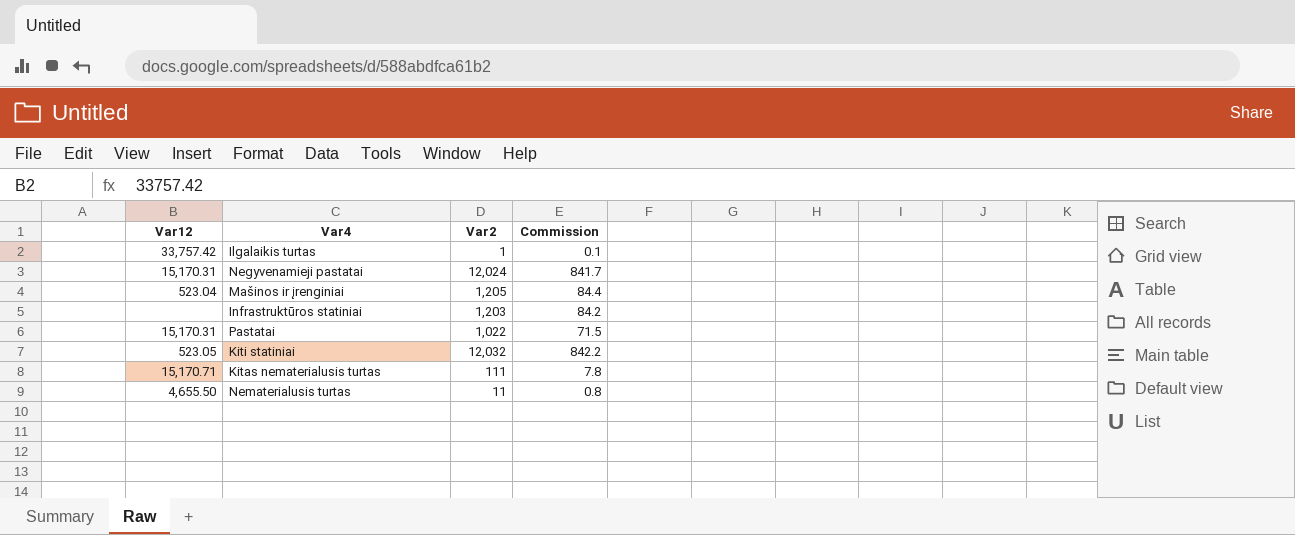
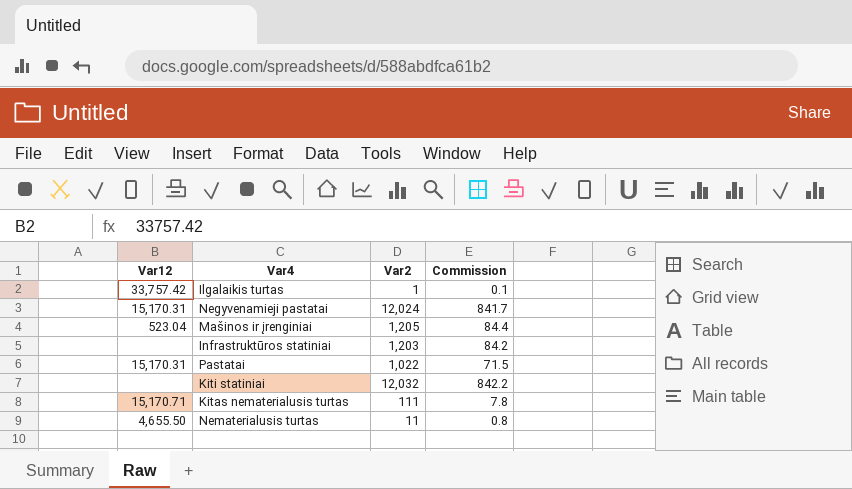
Kiti statiniai | Var12: 523.05 -> none

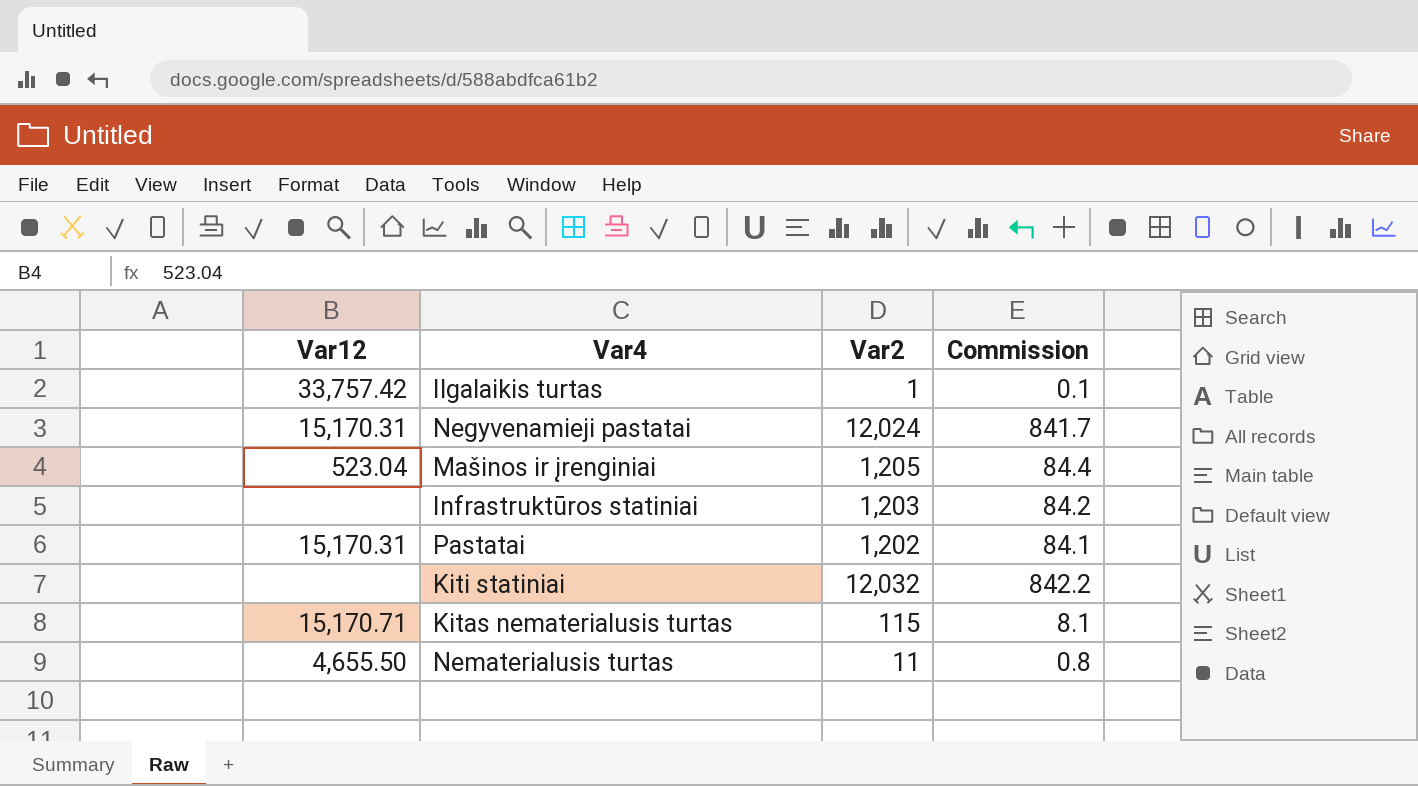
Pastatai | Var2: 1,022 -> 1,202
Pastatai | Commission: 71.5 -> 84.1
Kitas nematerialusis turtas | Var2: 111 -> 115
Kitas nematerialusis turtas | Commission: 7.8 -> 8.1

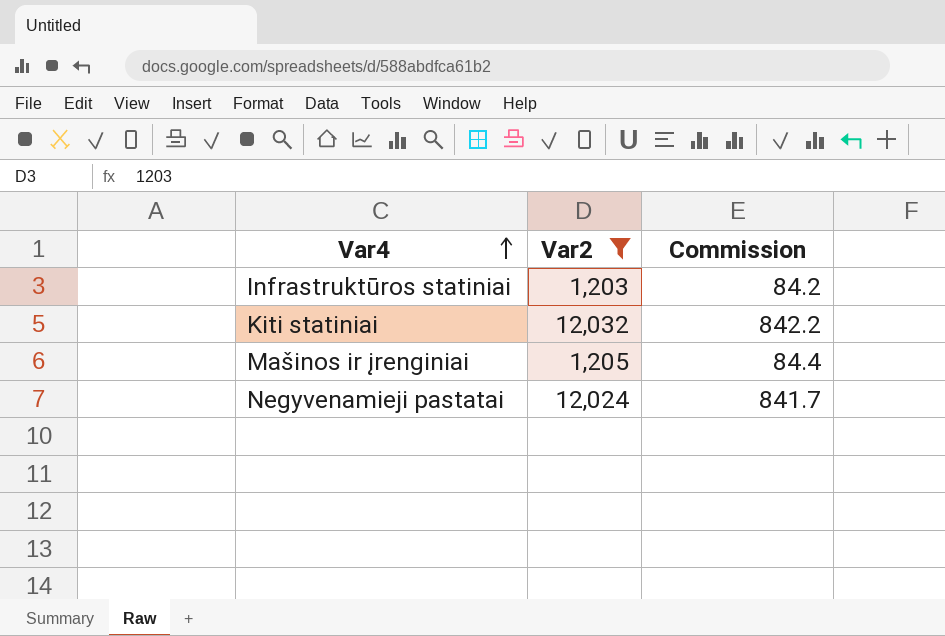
filter: none -> Var2 >= 1,203
row order: none -> Var4 ascending
column Var12 | position: 1 -> none

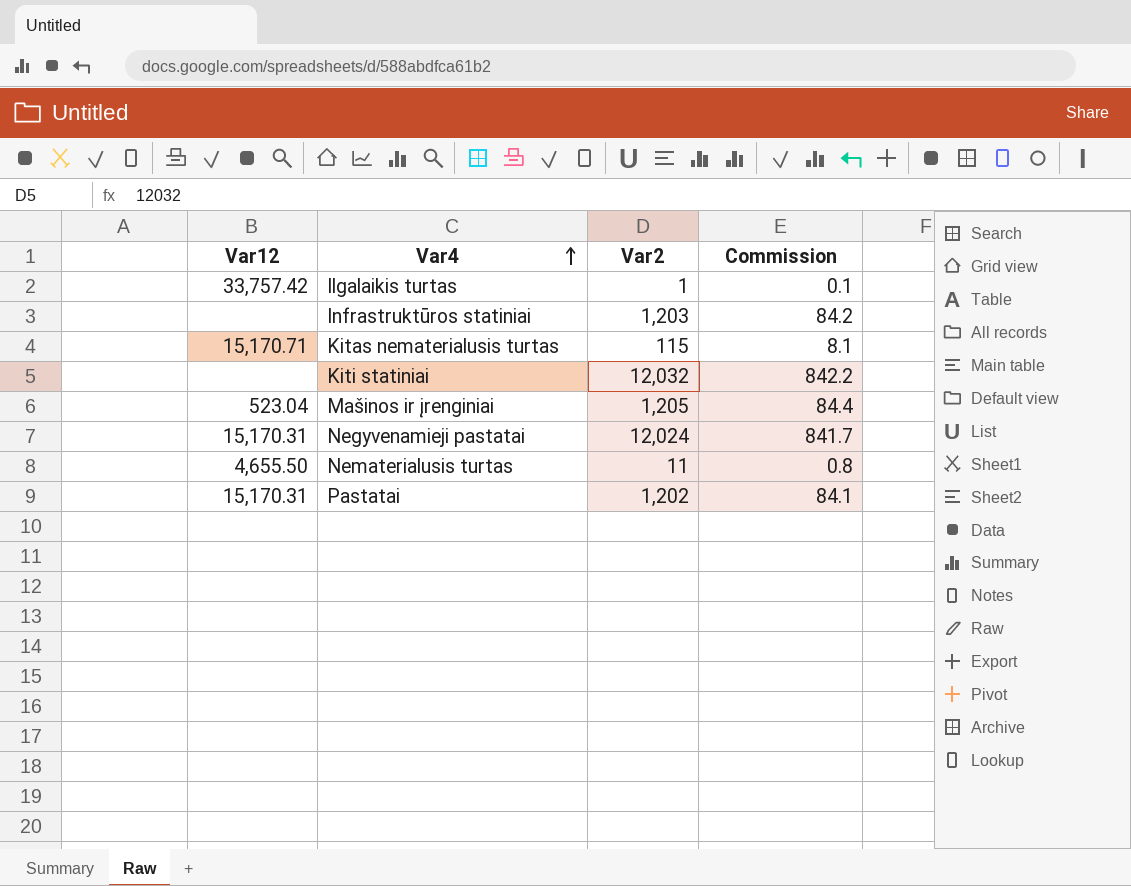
filter: Var2 >= 1,203 -> none
column Var12 | position: none -> 1

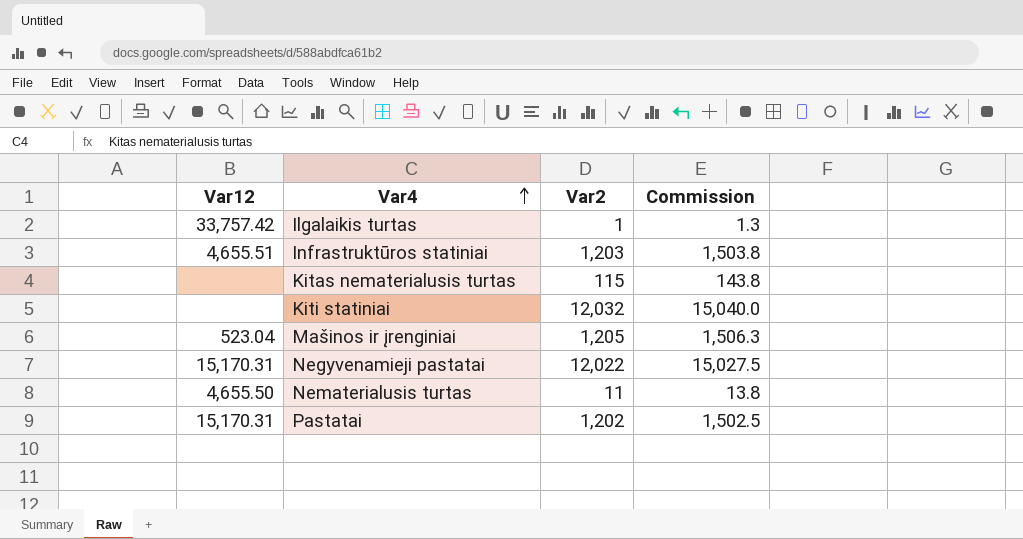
column Commission | formula: [Var2] * 0.07 -> [Var2] * 1.25
Infrastruktūros statiniai | Var12: none -> 4,655.51
Kitas nematerialusis turtas | Var12: 15,170.71 -> none
Negyvenamieji pastatai | Var2: 12,024 -> 12,022

